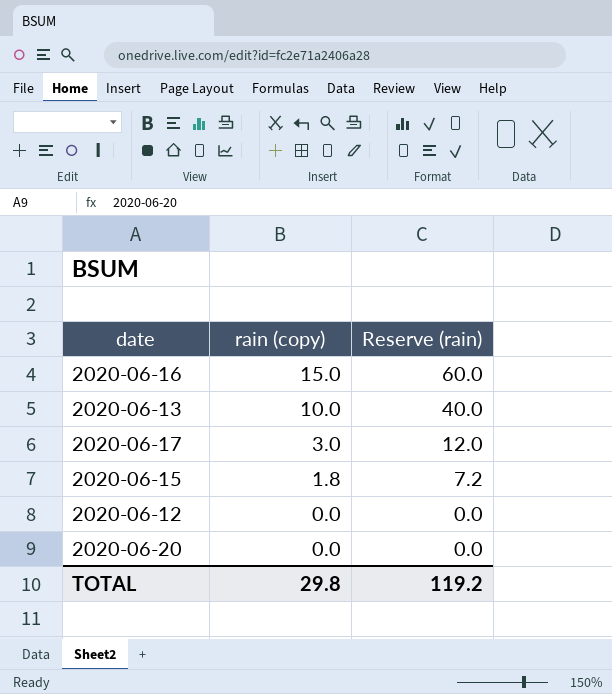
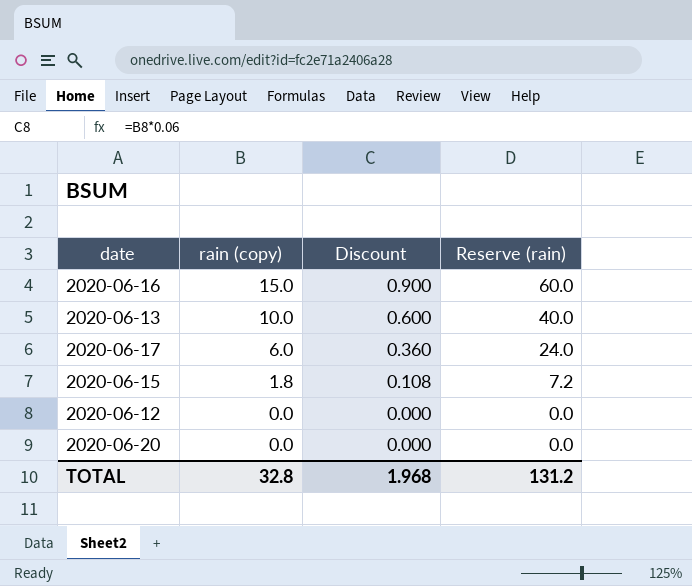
column Discount | formula: none -> [rain (copy)] * 0.06
2020-06-17 | rain (copy): 3.0 -> 6.0
2020-06-17 | Reserve (rain): 12.0 -> 24.0
TOTAL | rain (copy): 29.8 -> 32.8
TOTAL | Reserve (rain): 119.2 -> 131.2

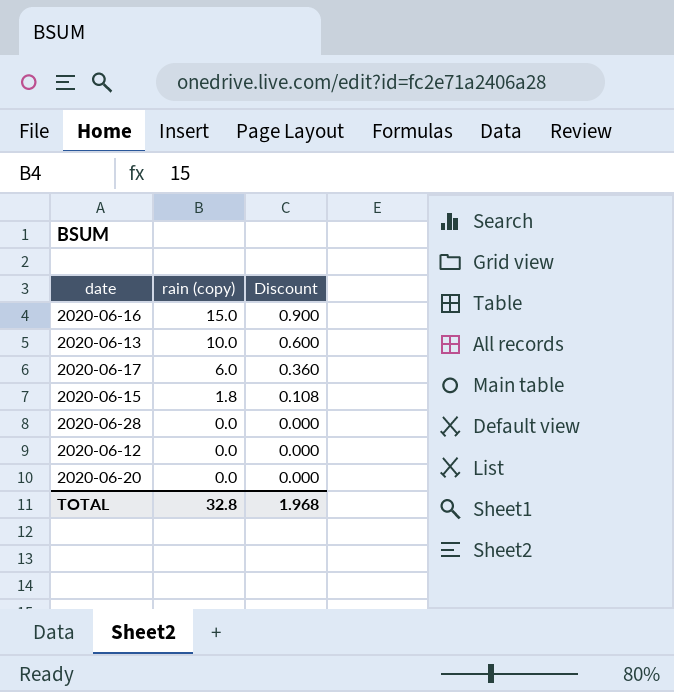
column Reserve (rain) | formula: [rain (copy)] * 4 -> none
row 2020-06-28: none -> 0.0 | 0.000

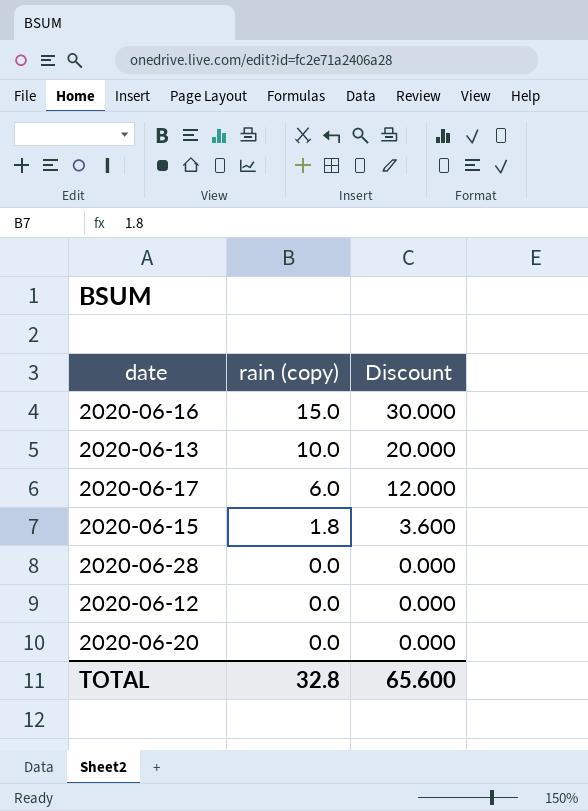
column Discount | formula: [rain (copy)] * 0.06 -> [rain (copy)] * 2
TOTAL | Discount: 1.968 -> 65.600

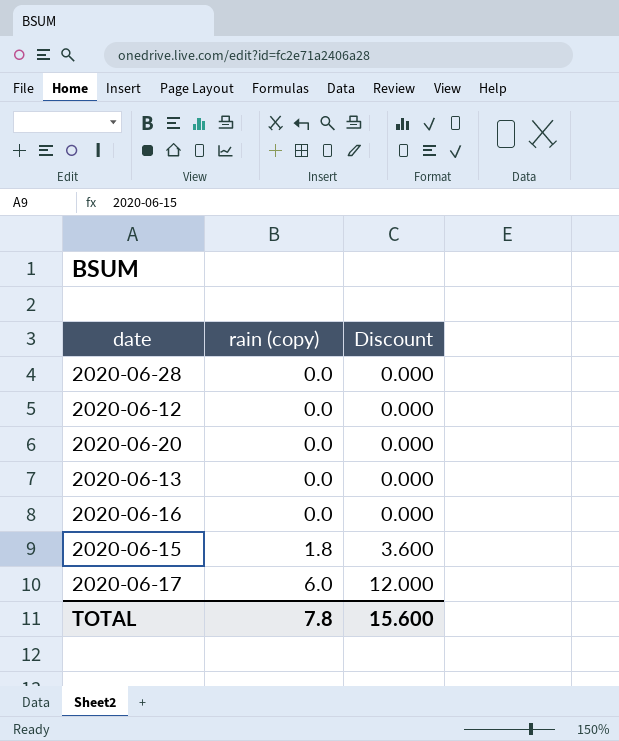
row order: rain (copy) descending -> rain (copy) ascending
2020-06-13 | rain (copy): 10.0 -> 0.0
2020-06-13 | Discount: 20.000 -> 0.000
2020-06-16 | rain (copy): 15.0 -> 0.0
2020-06-16 | Discount: 30.000 -> 0.000
TOTAL | rain (copy): 32.8 -> 7.8
TOTAL | Discount: 65.600 -> 15.600

